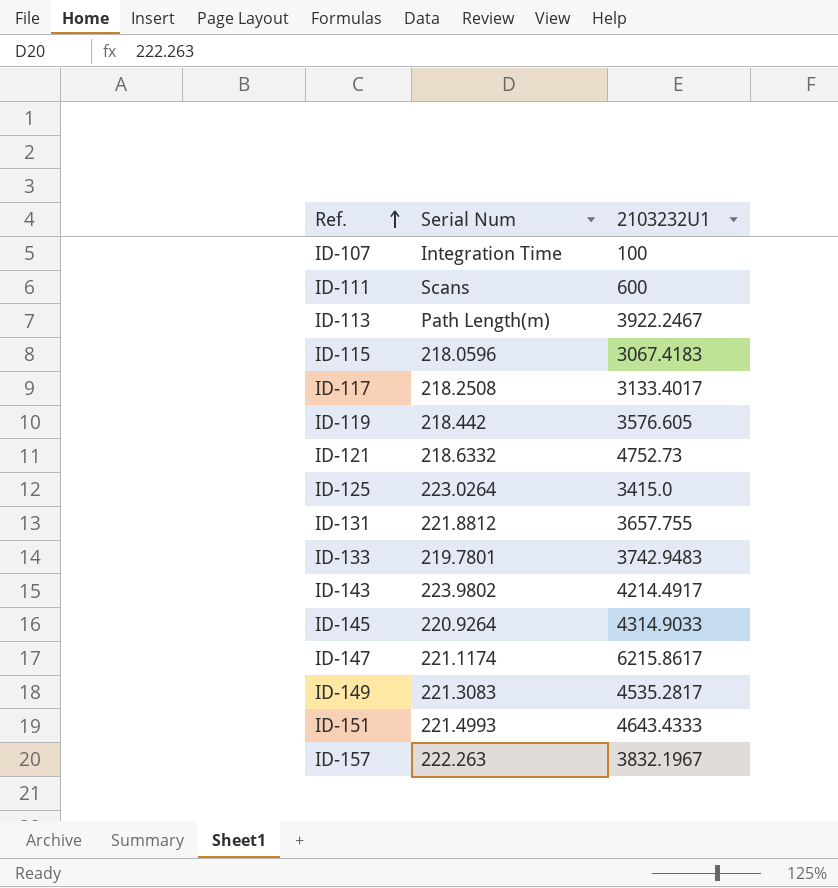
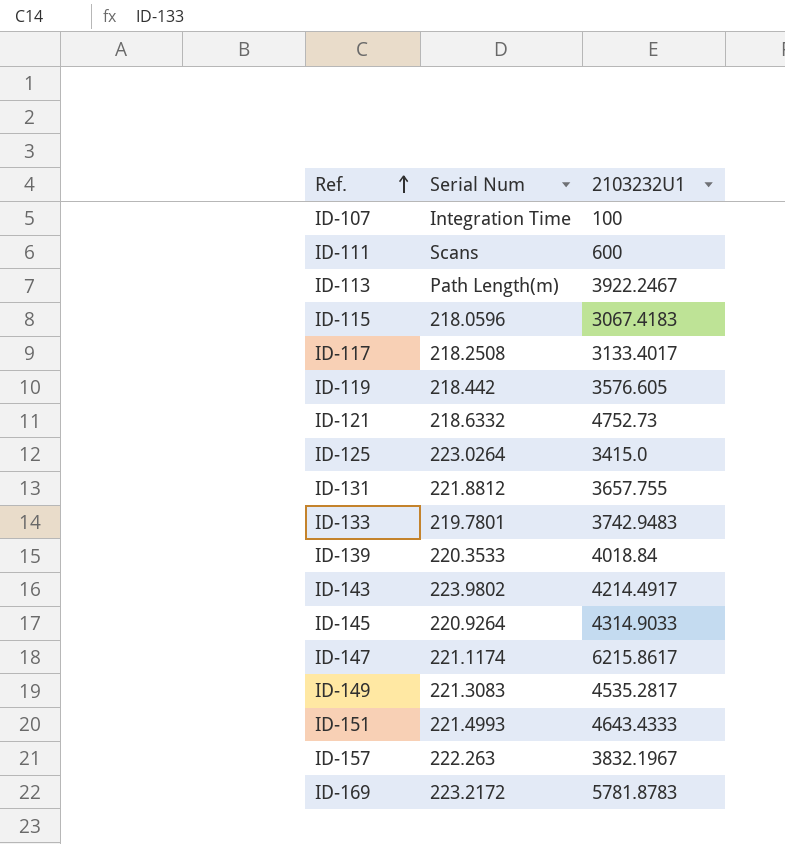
row ID-139: none -> 220.3533 | 4018.84
row ID-169: none -> 223.2172 | 5781.8783

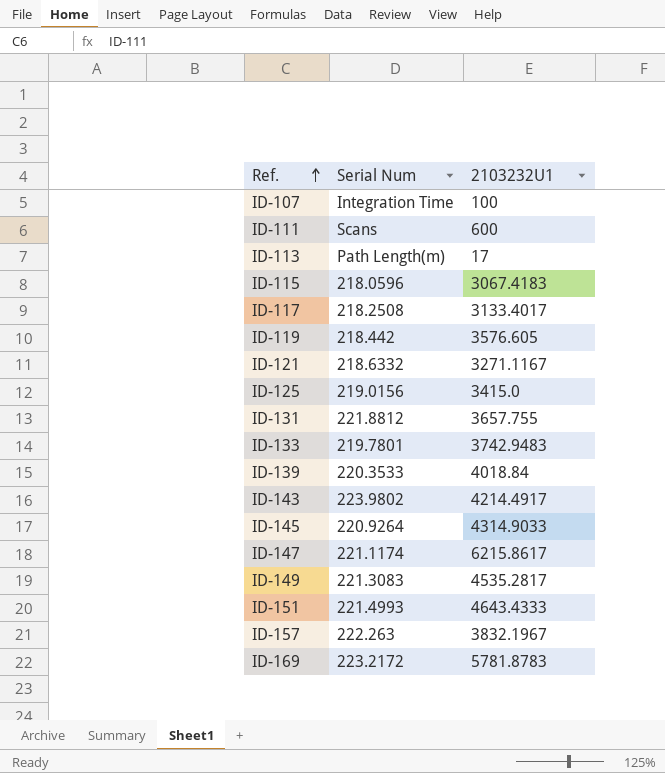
ID-113 | 2103232U1: 3922.2467 -> 17
ID-121 | 2103232U1: 4752.73 -> 3271.1167
ID-125 | Serial Num: 223.0264 -> 219.0156

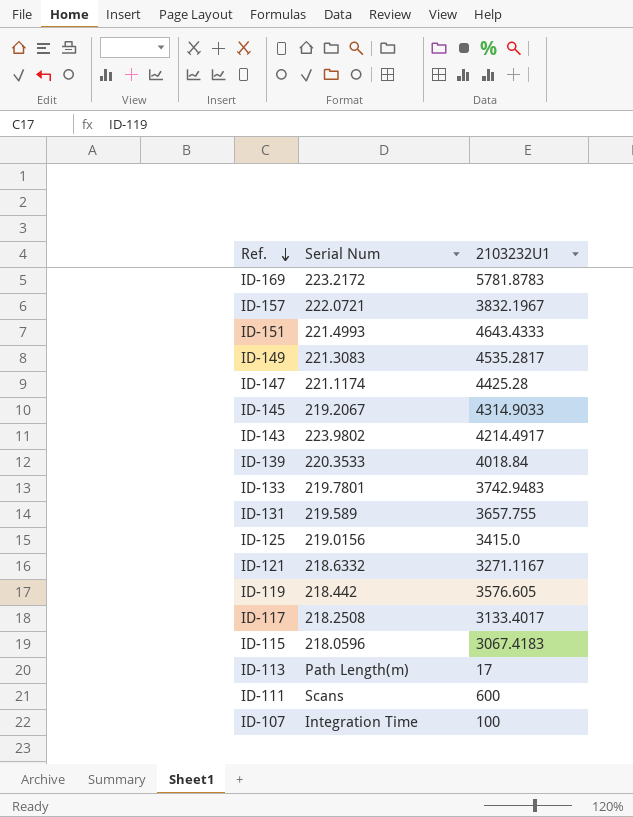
row order: Ref. ascending -> Ref. descending
ID-157 | Serial Num: 222.263 -> 222.0721
ID-147 | 2103232U1: 6215.8617 -> 4425.28
ID-145 | Serial Num: 220.9264 -> 219.2067
ID-131 | Serial Num: 221.8812 -> 219.589

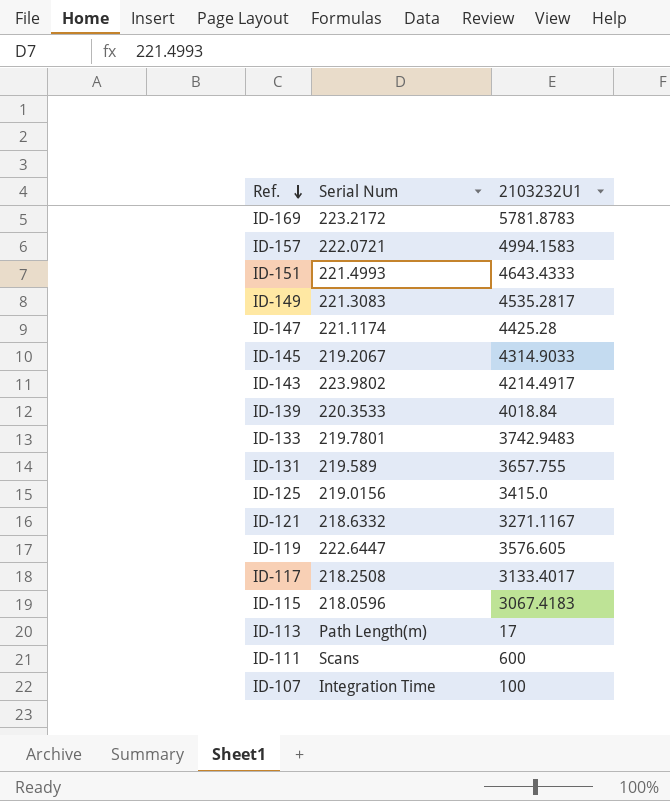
ID-157 | 2103232U1: 3832.1967 -> 4994.1583
ID-119 | Serial Num: 218.442 -> 222.6447

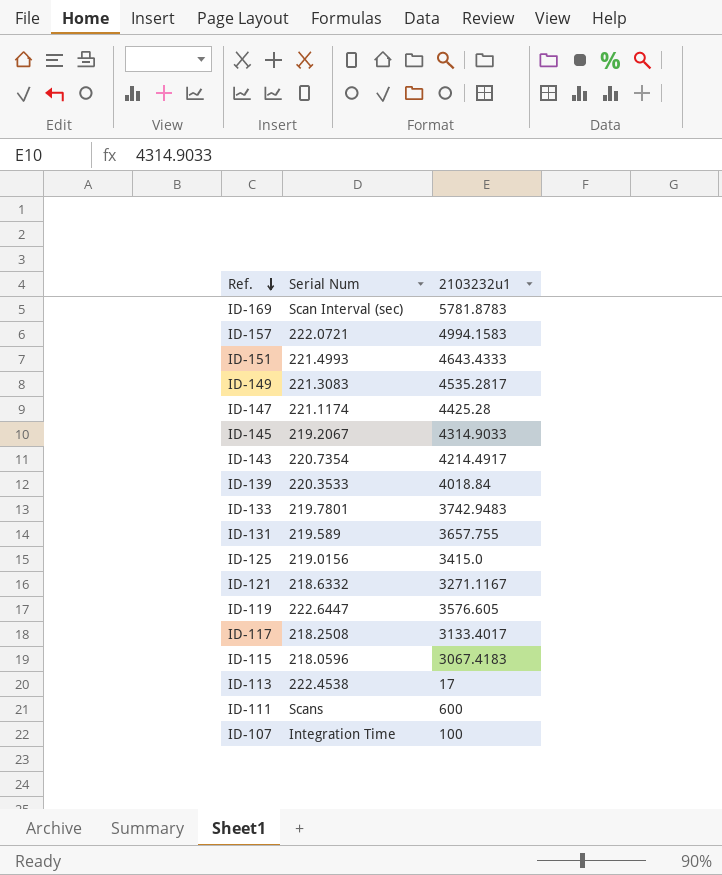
column name: 2103232U1 -> 2103232u1
ID-169 | Serial Num: 223.2172 -> Scan Interval (sec)
ID-143 | Serial Num: 223.9802 -> 220.7354
ID-113 | Serial Num: Path Length(m) -> 222.4538

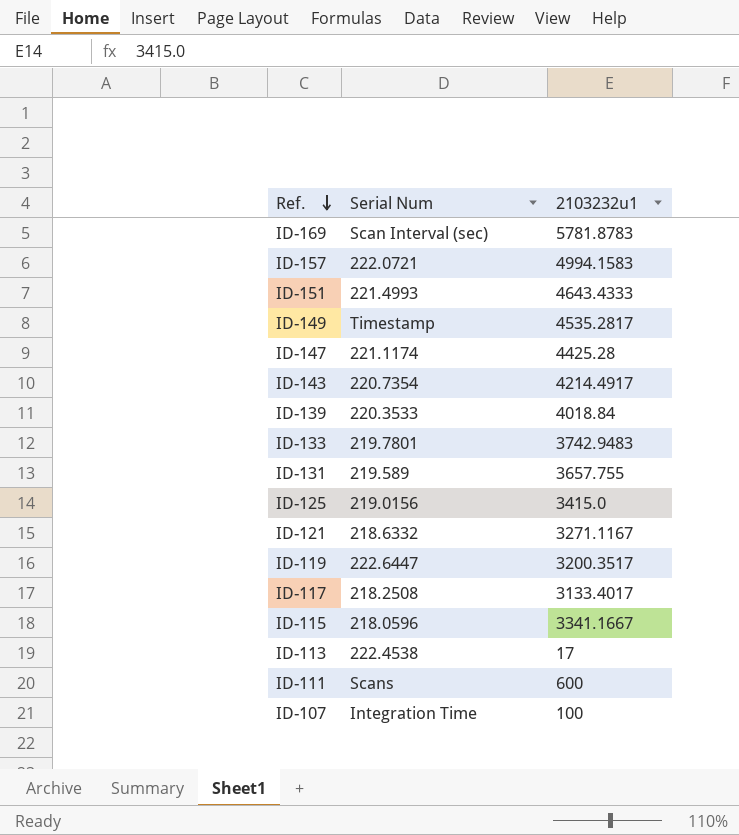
row ID-145: 219.2067 | 4314.9033 -> none
ID-149 | Serial Num: 221.3083 -> Timestamp
ID-119 | 2103232u1: 3576.605 -> 3200.3517
ID-115 | 2103232u1: 3067.4183 -> 3341.1667

